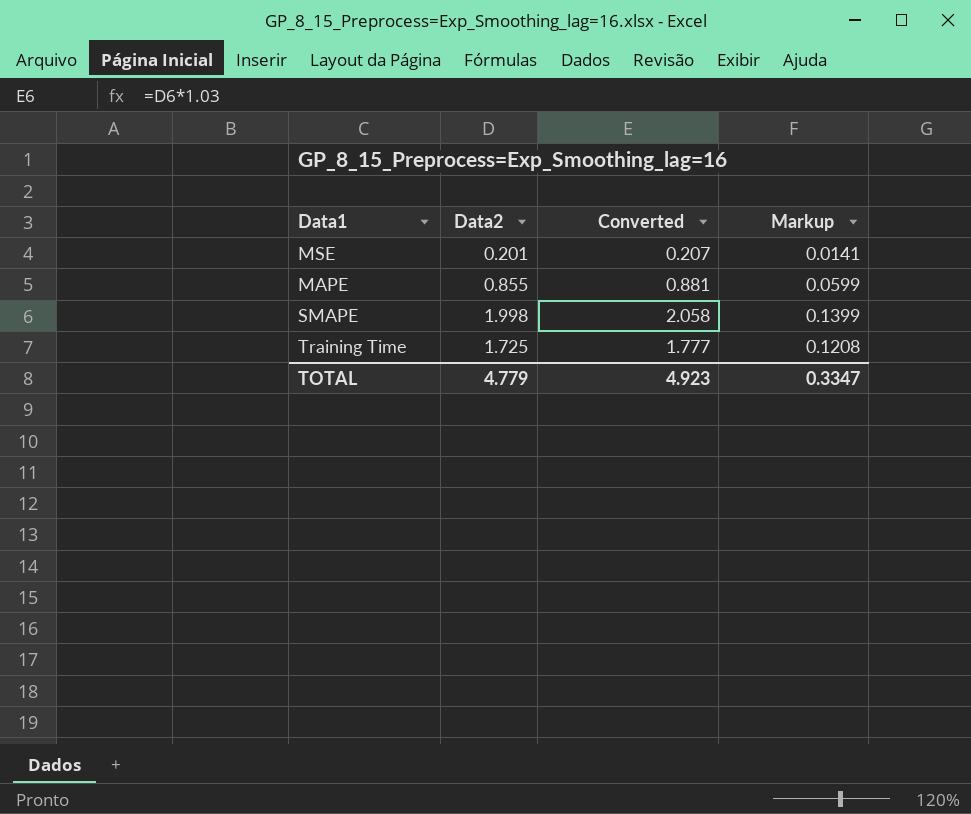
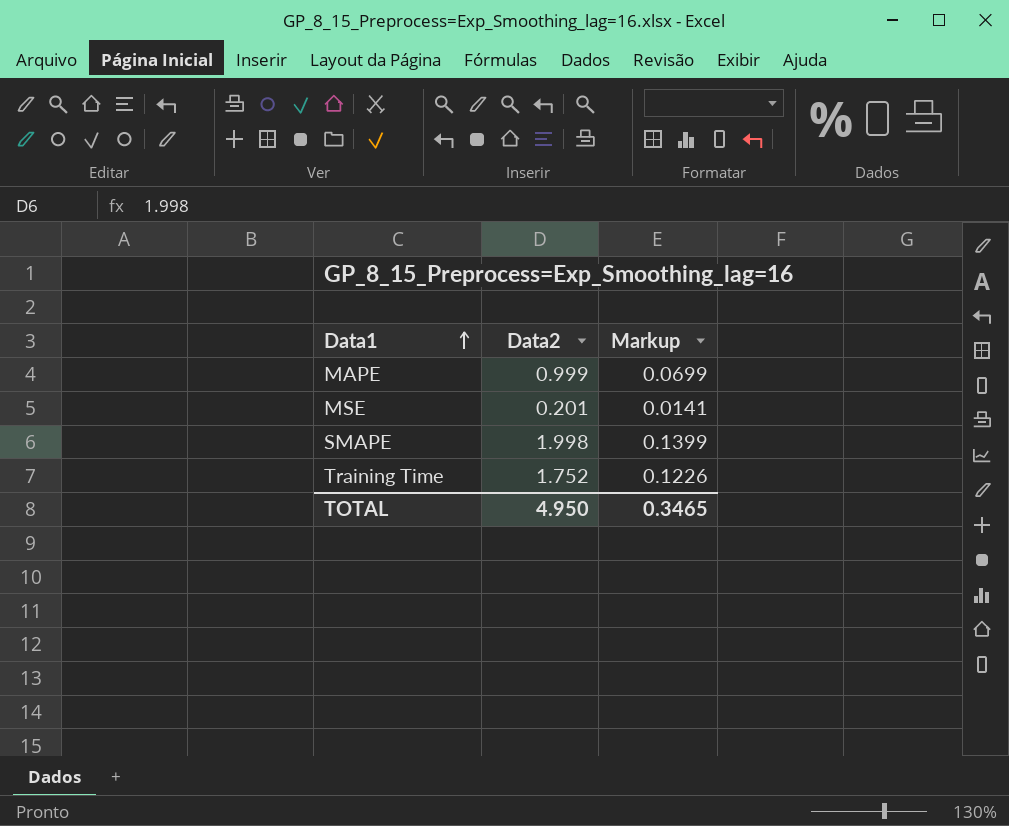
row order: none -> Data1 ascending
column Converted | formula: [Data2] * 1.03 -> none
MAPE | Data2: 0.855 -> 0.999
MAPE | Markup: 0.0599 -> 0.0699
Training Time | Data2: 1.725 -> 1.752
Training Time | Markup: 0.1208 -> 0.1226
TOTAL | Data2: 4.779 -> 4.950
TOTAL | Markup: 0.3347 -> 0.3465

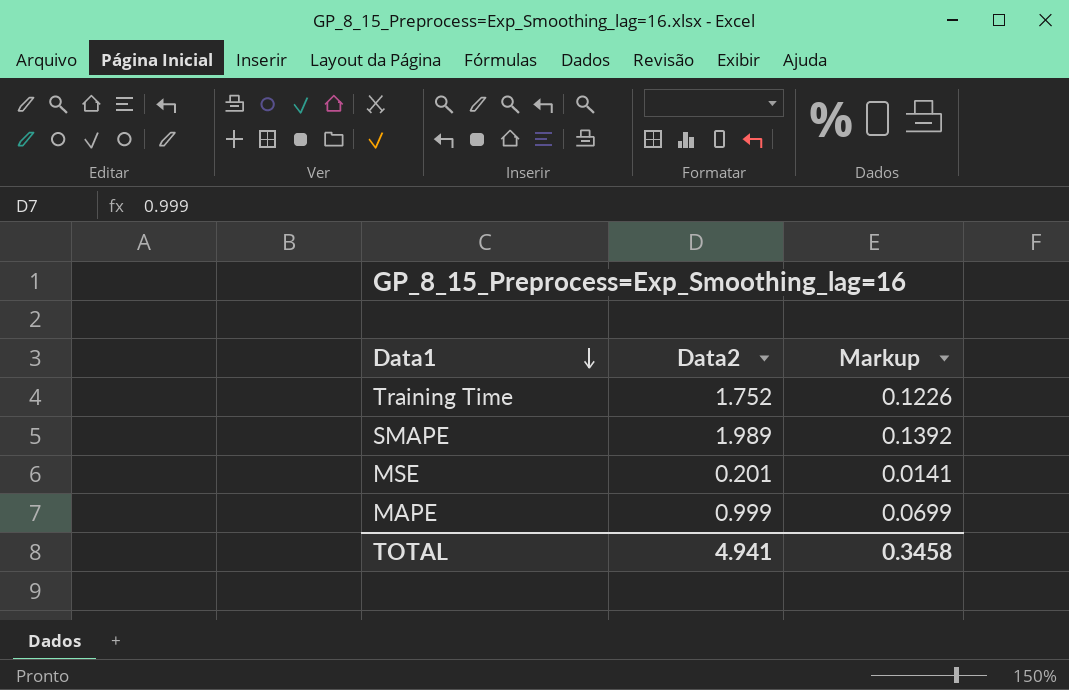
row order: Data1 ascending -> Data1 descending
SMAPE | Data2: 1.998 -> 1.989
SMAPE | Markup: 0.1399 -> 0.1392
TOTAL | Data2: 4.950 -> 4.941
TOTAL | Markup: 0.3465 -> 0.3458

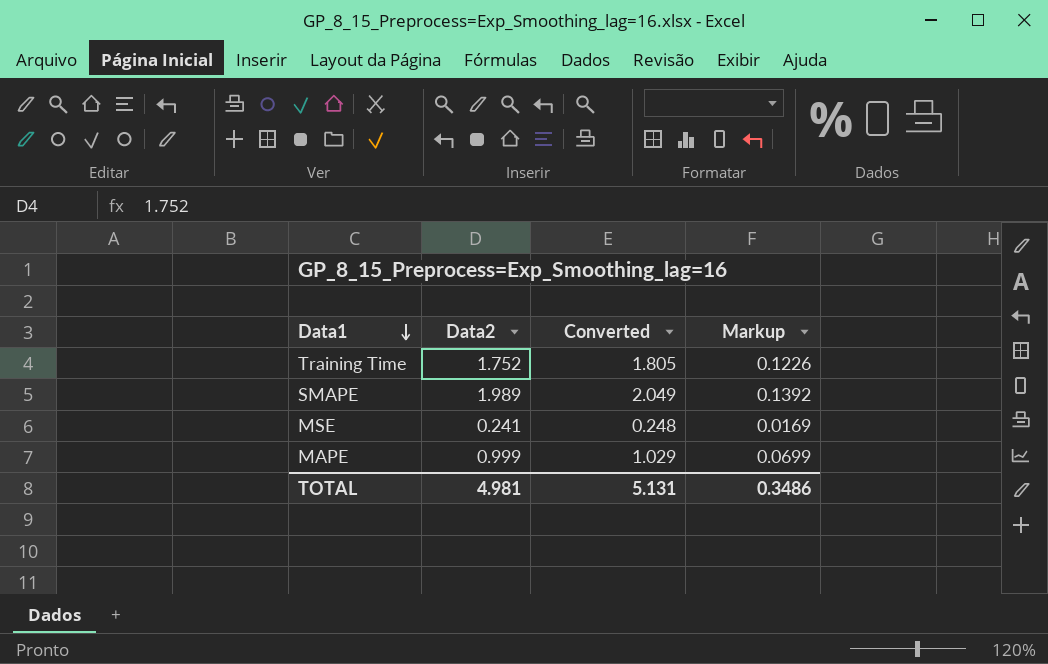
column Converted | formula: none -> [Data2] * 1.03
MSE | Data2: 0.201 -> 0.241
MSE | Markup: 0.0141 -> 0.0169
TOTAL | Data2: 4.941 -> 4.981
TOTAL | Markup: 0.3458 -> 0.3486

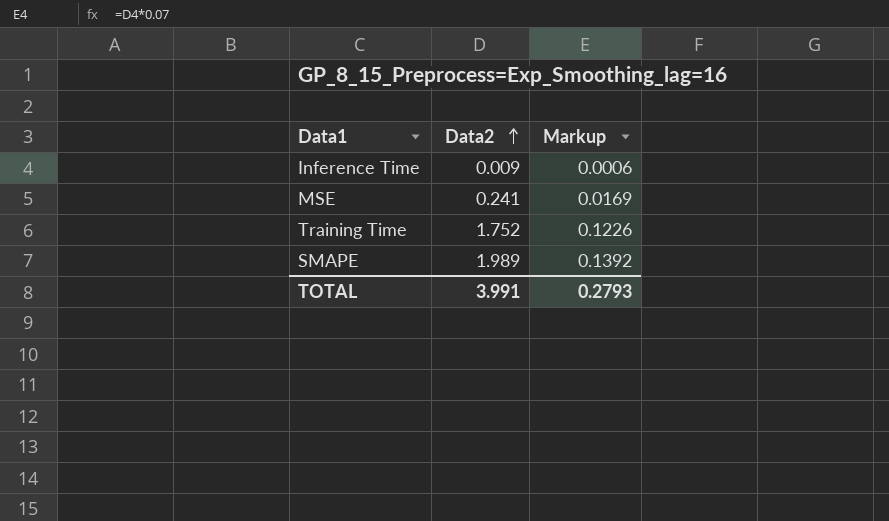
row order: Data1 descending -> Data2 ascending
column Converted | formula: [Data2] * 1.03 -> none
row MAPE: 0.999 | 1.029 | 0.0699 -> none
row Inference Time: none -> 0.009 | 0.0006
TOTAL | Data2: 4.981 -> 3.991
TOTAL | Markup: 0.3486 -> 0.2793

